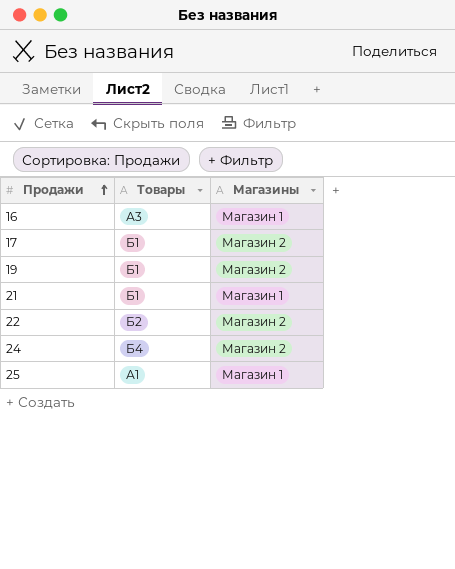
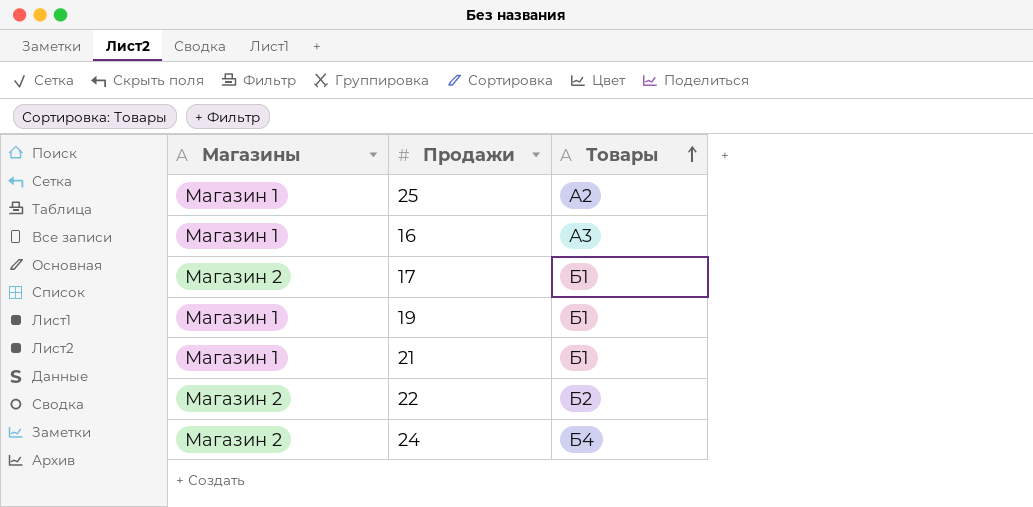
row order: Продажи ascending -> Товары ascending
column Магазины | position: 3 -> 1
25 | Товары: А1 -> А2
19 | Магазины: Магазин 2 -> Магазин 1

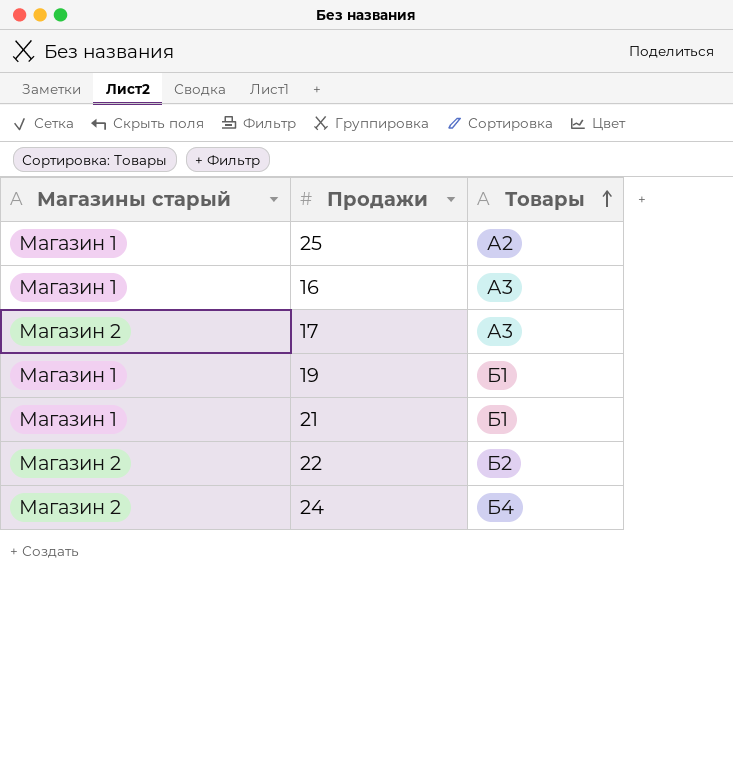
column name: Магазины -> Магазины старый
17 | Товары: Б1 -> А3

